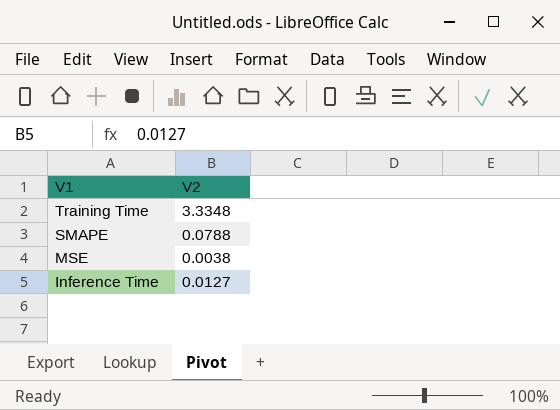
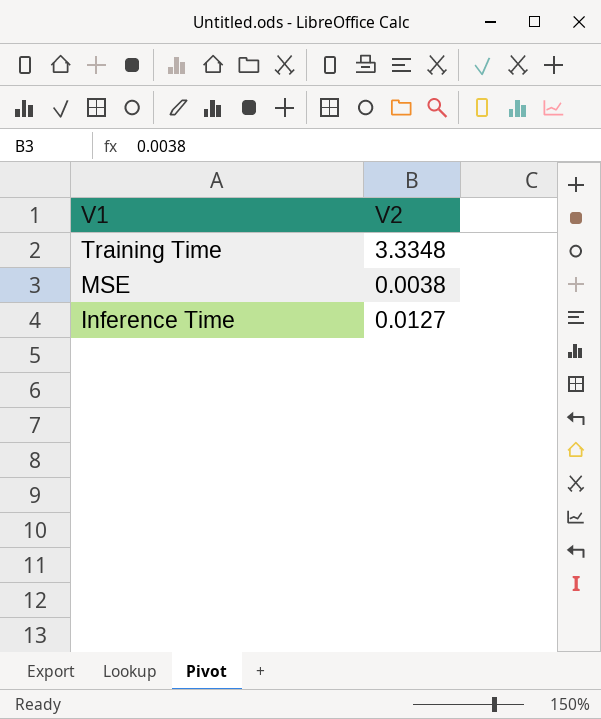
row SMAPE: 0.0788 -> none

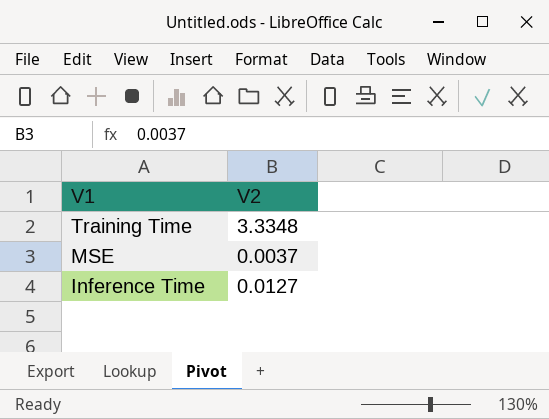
MSE | V2: 0.0038 -> 0.0037

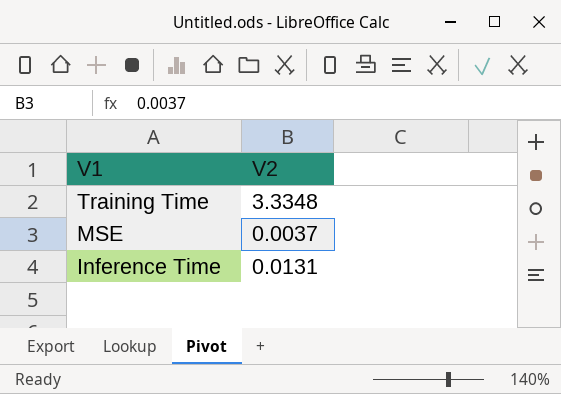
Inference Time | V2: 0.0127 -> 0.0131

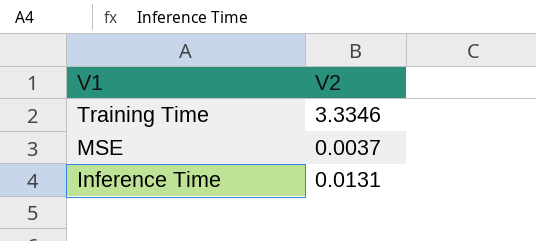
Training Time | V2: 3.3348 -> 3.3346

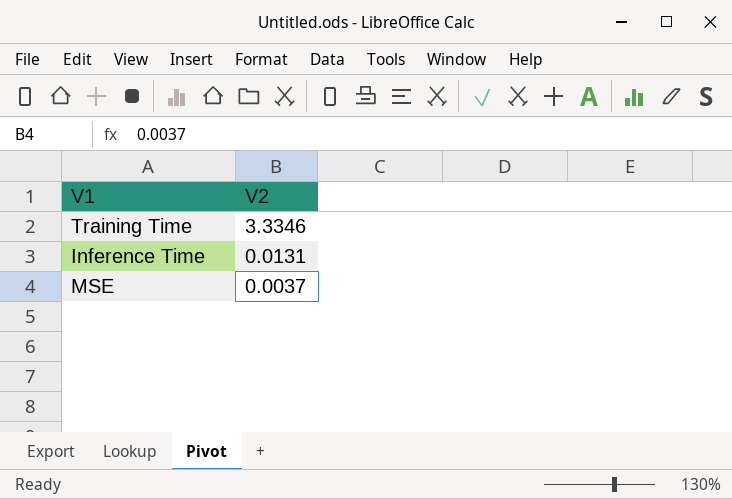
row order: V1 descending -> V2 descending

